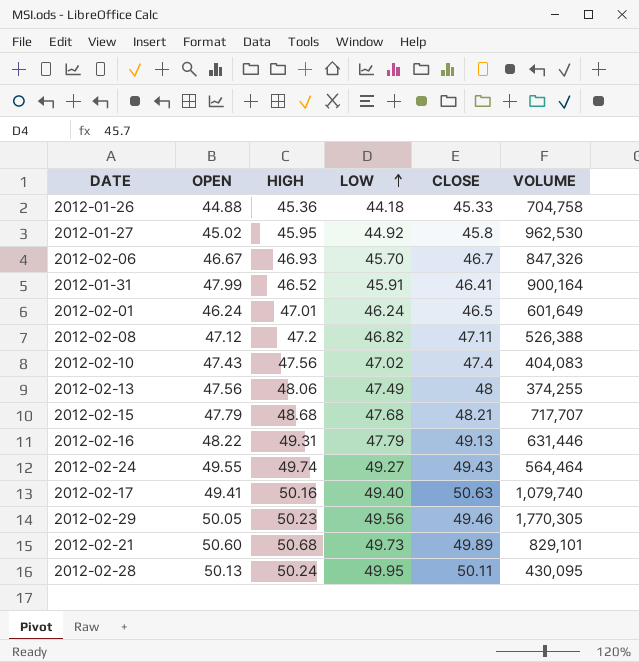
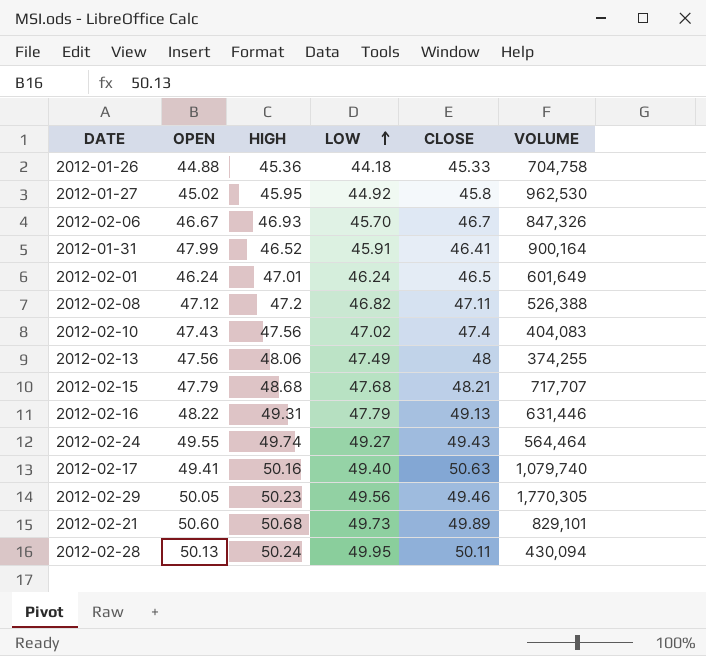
2012-02-28 | VOLUME: 430,095 -> 430,094

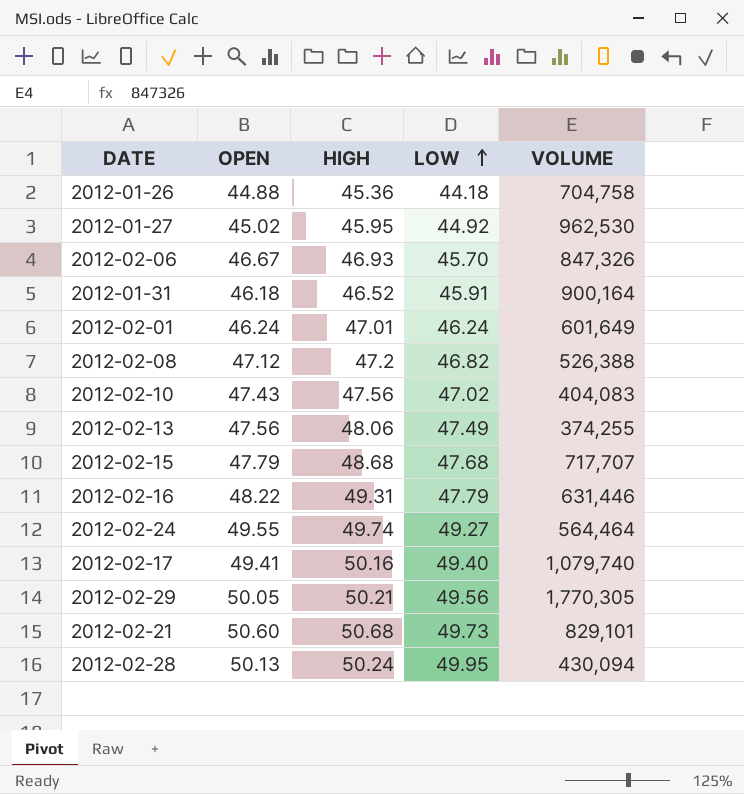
column CLOSE | position: 5 -> none
2012-01-31 | OPEN: 47.99 -> 46.18
2012-02-29 | HIGH: 50.23 -> 50.21

